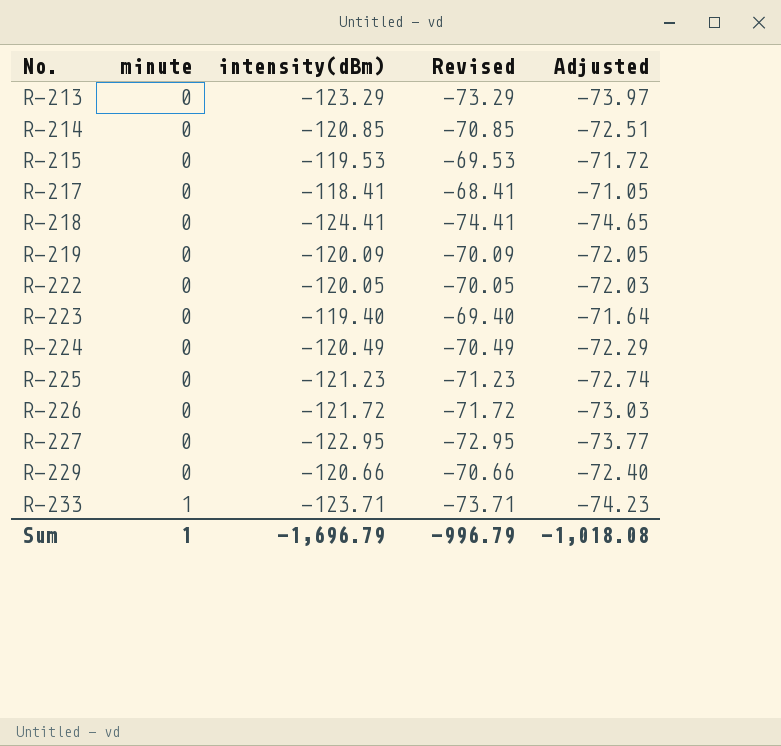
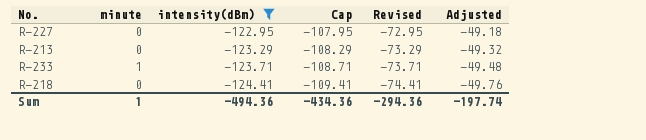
filter: none -> intensity(dBm) <= -122.95
row order: No. ascending -> intensity(dBm) descending
column Cap | formula: none -> [intensity(dBm)] + 15
column Adjusted | formula: [intensity(dBm)] * 0.6 -> [intensity(dBm)] * 0.4
Sum | intensity(dBm): -1,696.79 -> -494.36
Sum | Revised: -996.79 -> -294.36
Sum | Adjusted: -1,018.08 -> -197.74

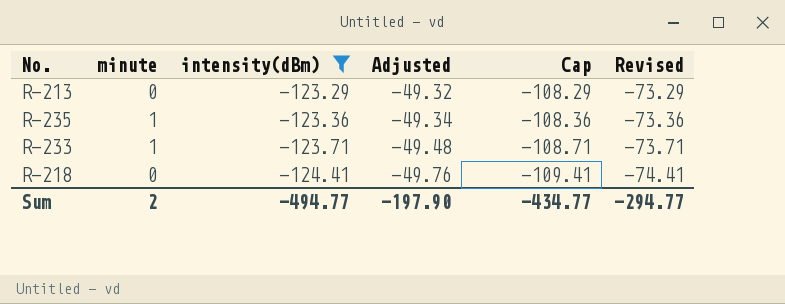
column Adjusted | position: 6 -> 4
row R-227: 0 | -122.95 | -107.95 | -72.95 | -49.18 -> none
row R-235: none -> 1 | -123.36 | -49.34 | -108.36 | -73.36
Sum | minute: 1 -> 2
Sum | intensity(dBm): -494.36 -> -494.77
Sum | Adjusted: -197.74 -> -197.90
Sum | Cap: -434.36 -> -434.77
Sum | Revised: -294.36 -> -294.77

